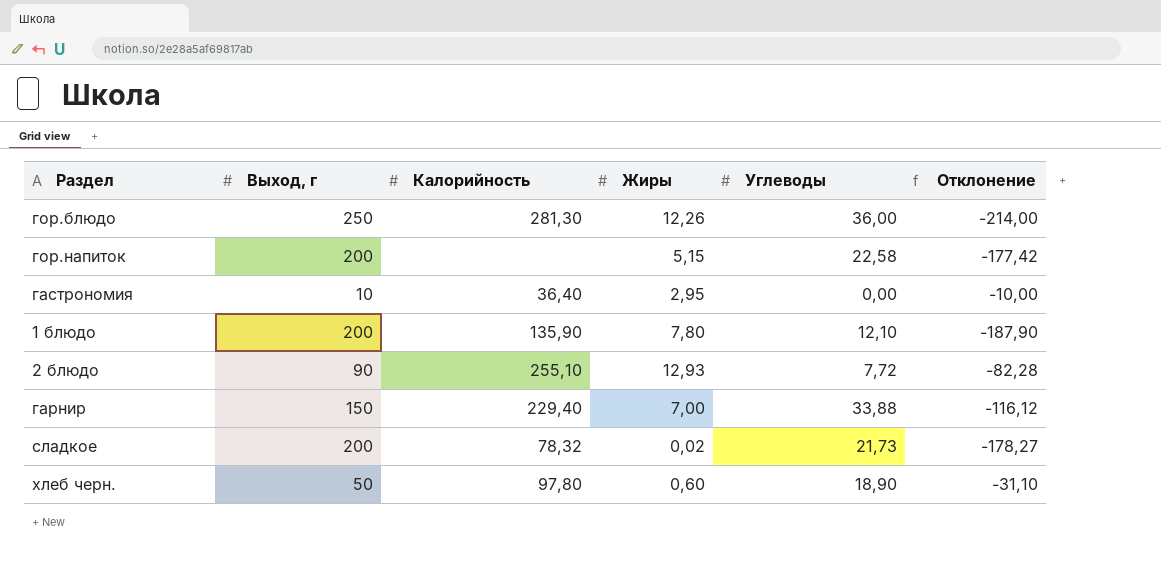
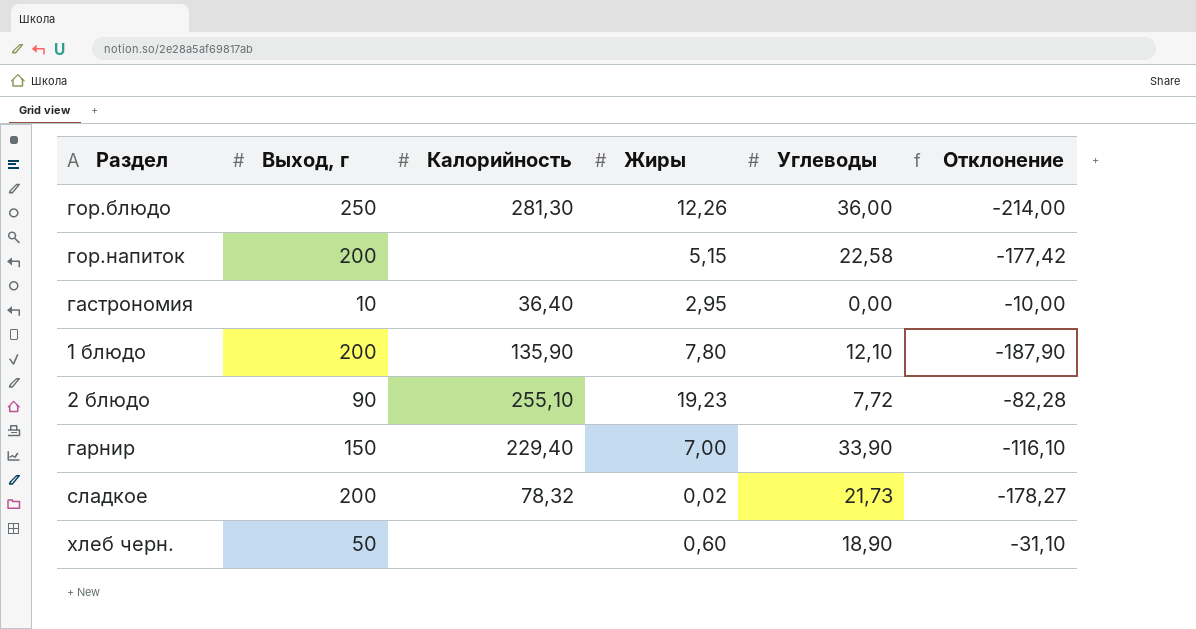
2 блюдо | Жиры: 12,93 -> 19,23
гарнир | Углеводы: 33,88 -> 33,90
гарнир | Отклонение: -116,12 -> -116,10
хлеб черн. | Калорийность: 97,80 -> none

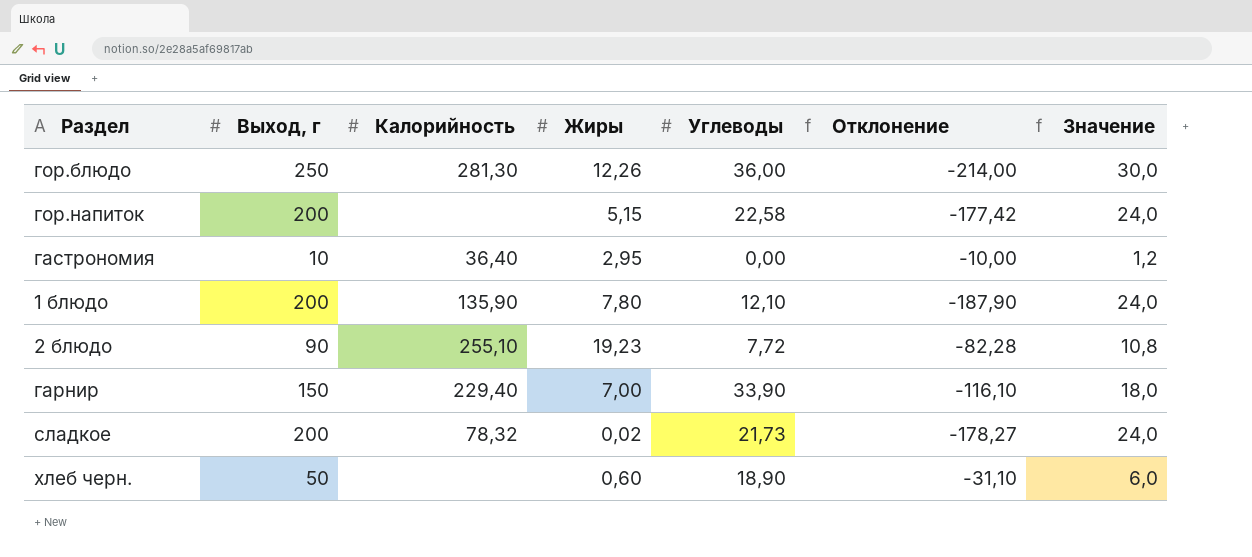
column Значение | formula: none -> [Выход, г] * 0,12

